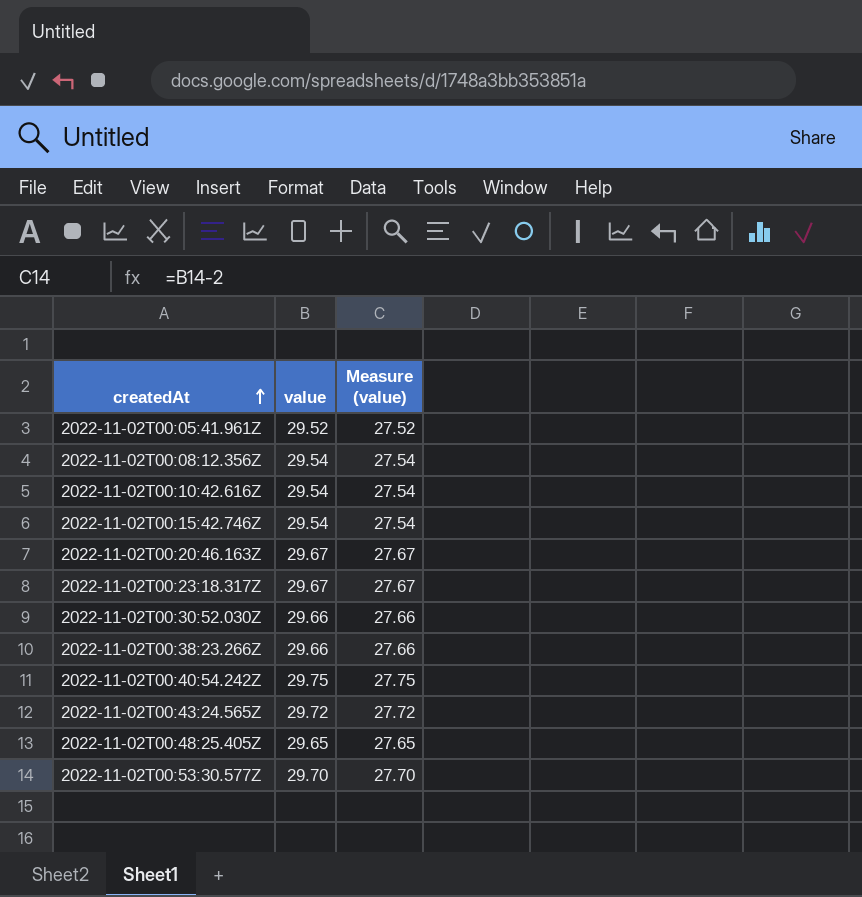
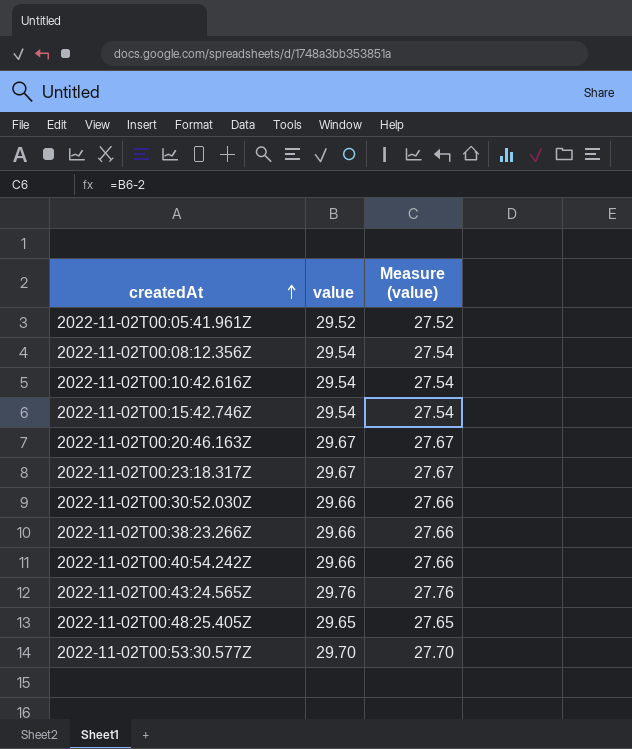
2022-11-02T00:40:54.242Z | value: 29.75 -> 29.66
2022-11-02T00:40:54.242Z | Measure (value): 27.75 -> 27.66
2022-11-02T00:43:24.565Z | value: 29.72 -> 29.76
2022-11-02T00:43:24.565Z | Measure (value): 27.72 -> 27.76

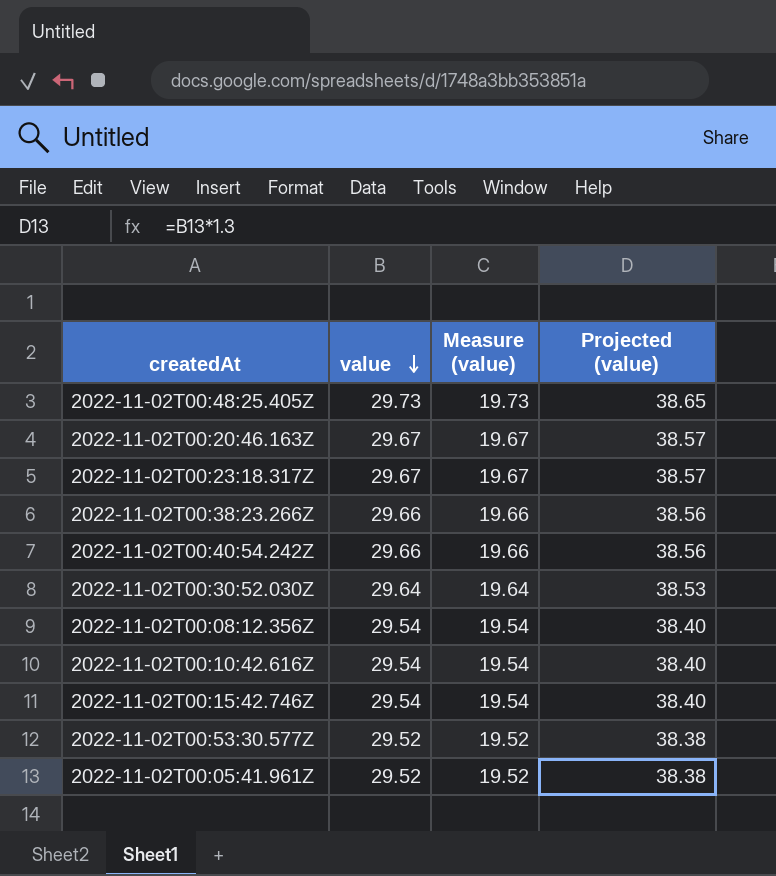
row order: createdAt ascending -> value descending
column Measure (value) | formula: [value] - 2 -> [value] - 10
column Projected (value) | formula: none -> [value] * 1.3
row 2022-11-02T00:43:24.565Z: 29.76 | 27.76 -> none
2022-11-02T00:48:25.405Z | value: 29.65 -> 29.73
2022-11-02T00:30:52.030Z | value: 29.66 -> 29.64
2022-11-02T00:53:30.577Z | value: 29.70 -> 29.52

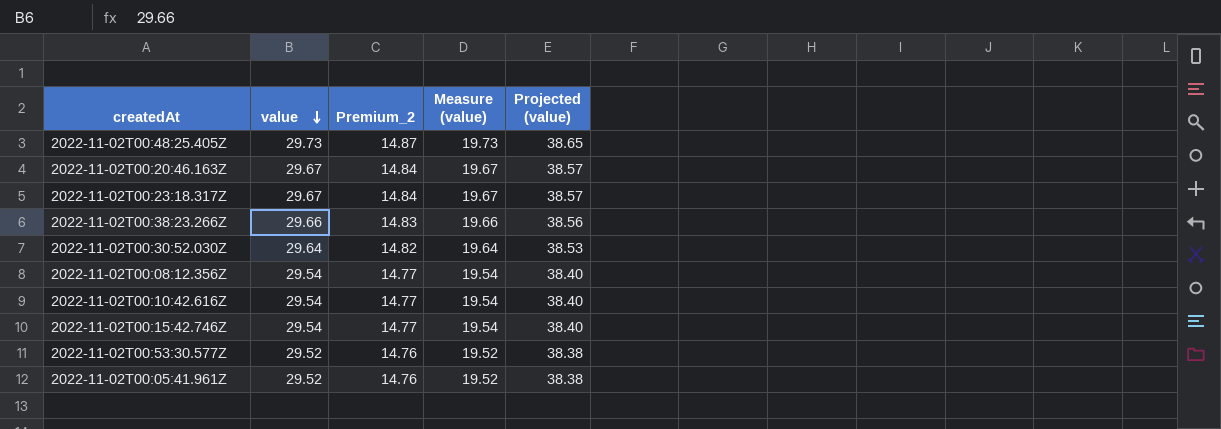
column Premium_2 | formula: none -> [value] * 0.5
row 2022-11-02T00:40:54.242Z: 29.66 | 19.66 | 38.56 -> none

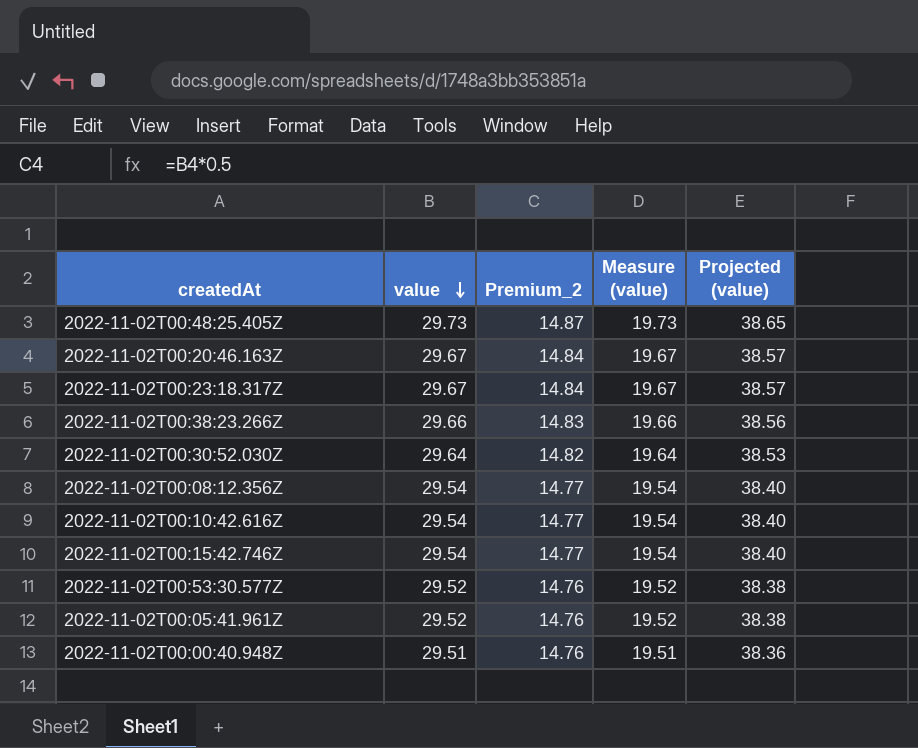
row 2022-11-02T00:00:40.948Z: none -> 29.51 | 14.76 | 19.51 | 38.36

